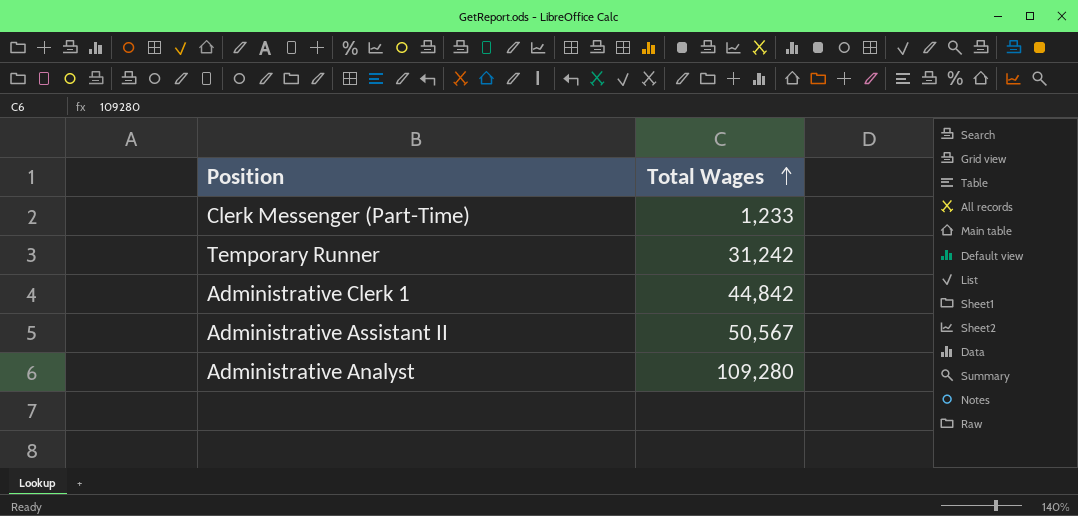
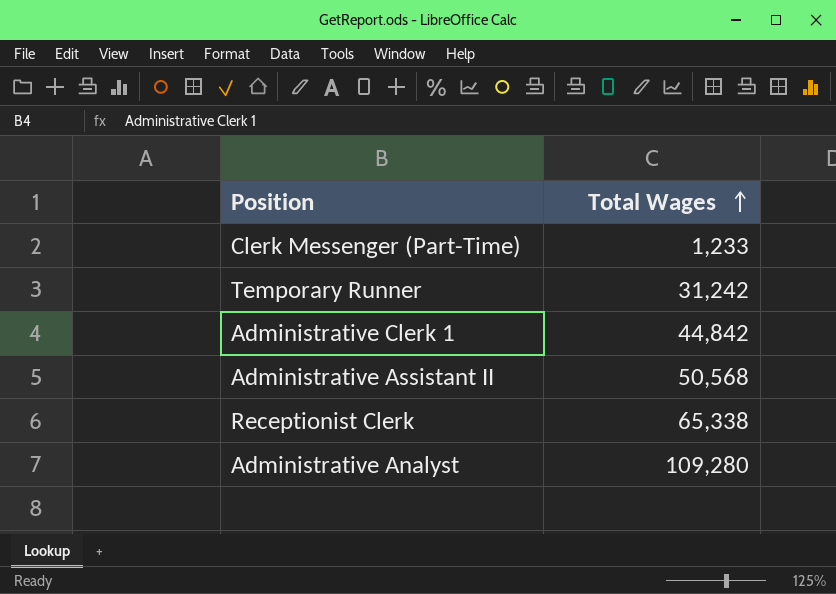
Administrative Assistant II | Total Wages: 50,567 -> 50,568
row Receptionist Clerk: none -> 65,338

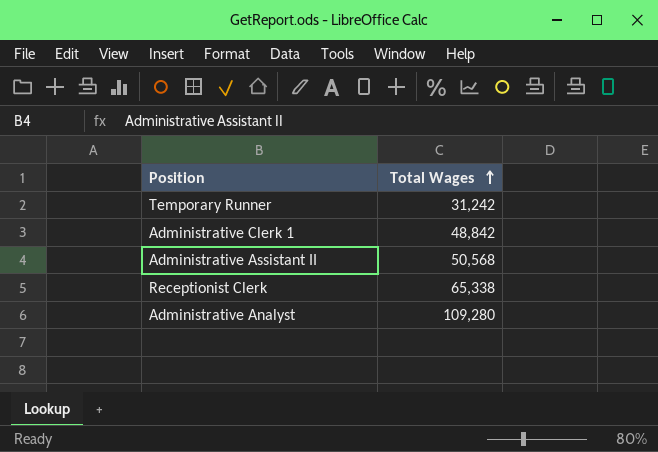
row Clerk Messenger (Part-Time): 1,233 -> none
Administrative Clerk 1 | Total Wages: 44,842 -> 48,842

